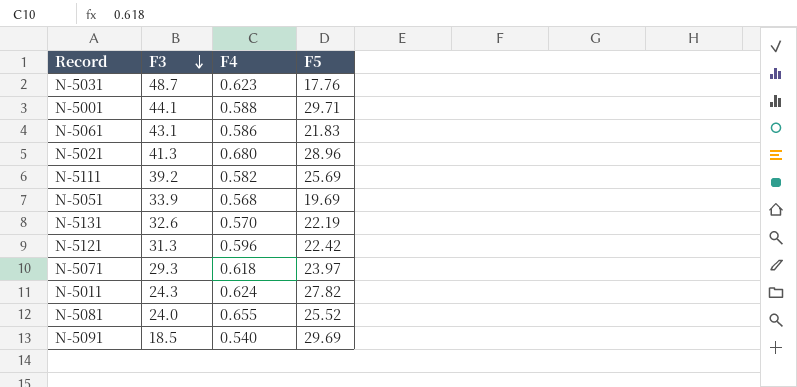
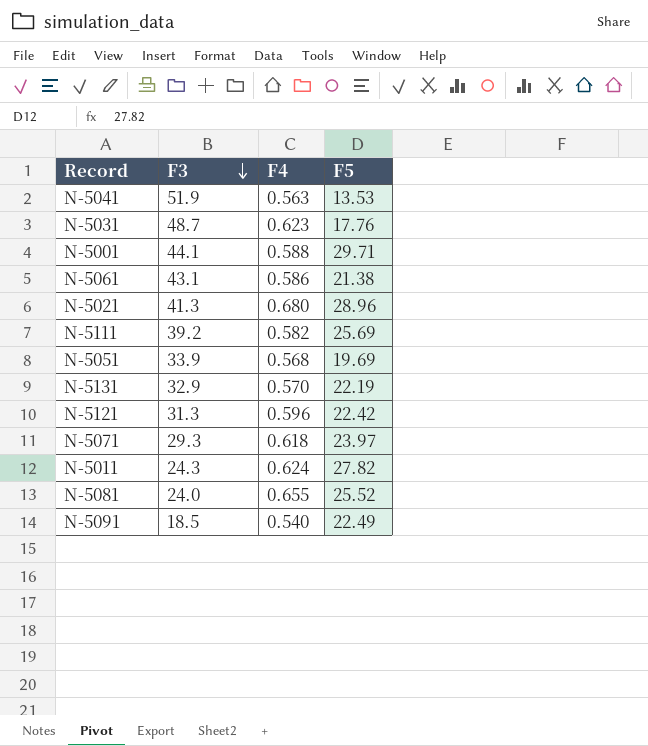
row N-5041: none -> 51.9 | 0.563 | 13.53
N-5061 | F5: 21.83 -> 21.38
N-5131 | F3: 32.6 -> 32.9
N-5091 | F5: 29.69 -> 22.49

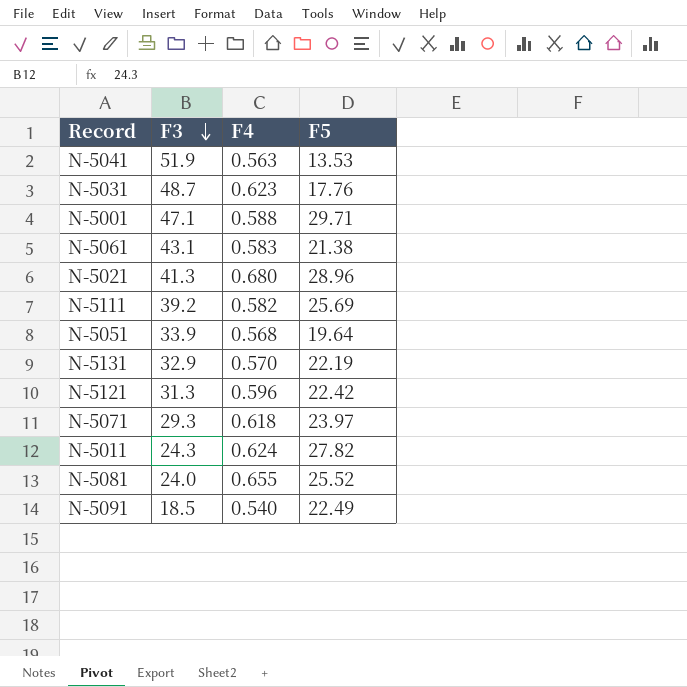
N-5001 | F3: 44.1 -> 47.1
N-5061 | F4: 0.586 -> 0.583
N-5051 | F5: 19.69 -> 19.64

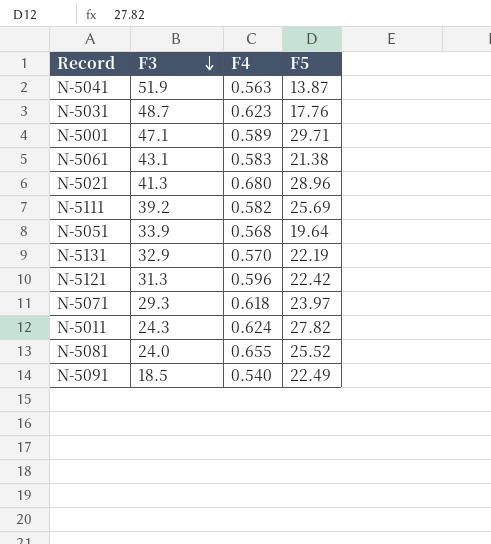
N-5041 | F5: 13.53 -> 13.87
N-5001 | F4: 0.588 -> 0.589

